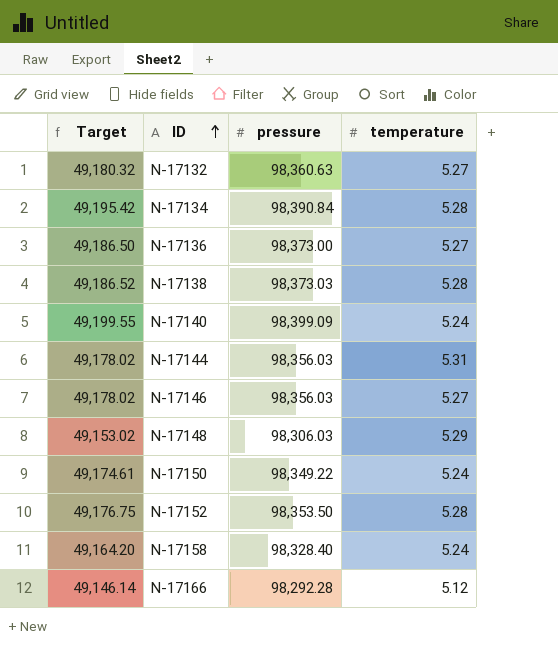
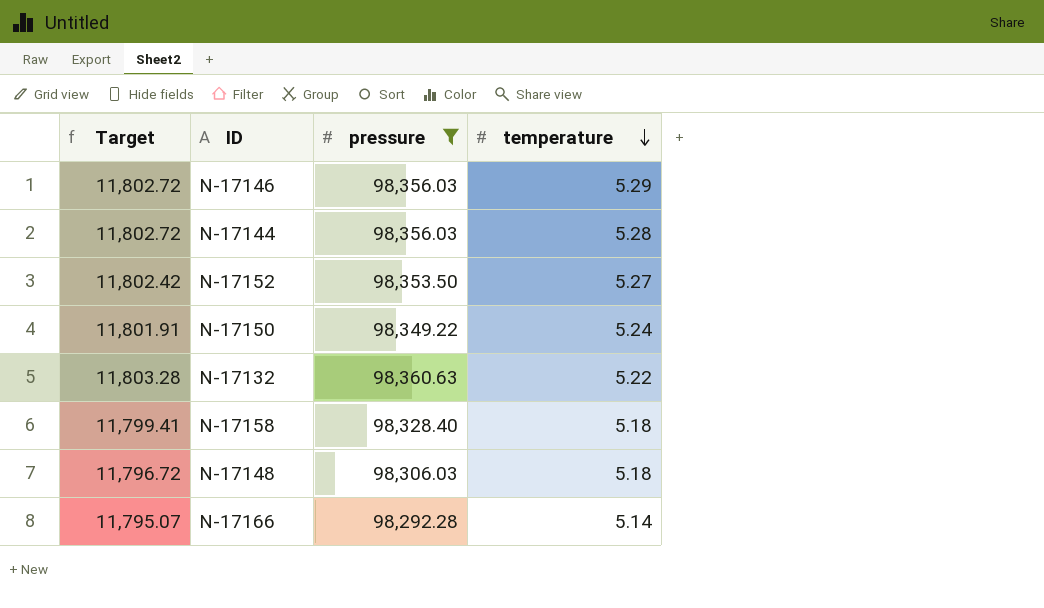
filter: none -> pressure <= 98,360.63
row order: ID ascending -> temperature descending
column Target | formula: [pressure] * 0.5 -> [pressure] * 0.12
N-17146 | temperature: 5.27 -> 5.29
N-17144 | temperature: 5.31 -> 5.28
N-17152 | temperature: 5.28 -> 5.27
N-17132 | temperature: 5.27 -> 5.22
N-17158 | temperature: 5.24 -> 5.18
N-17148 | temperature: 5.29 -> 5.18
N-17166 | temperature: 5.12 -> 5.14

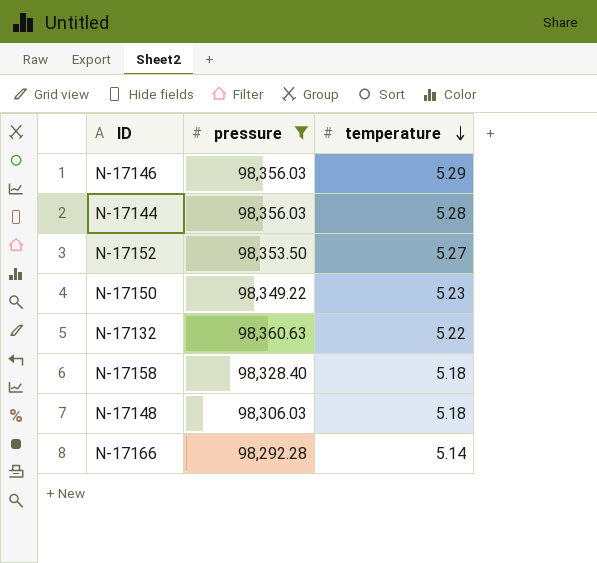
column Target | formula: [pressure] * 0.12 -> none
N-17150 | temperature: 5.24 -> 5.23

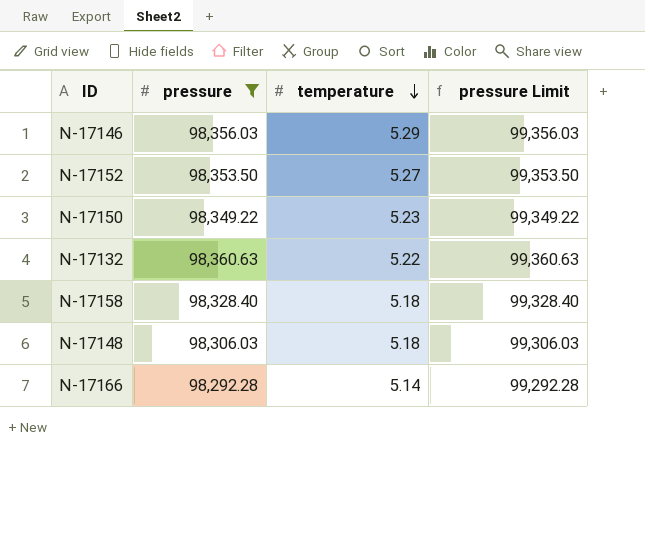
column pressure Limit | formula: none -> [pressure] + 1000
row N-17144: 98,356.03 | 5.28 -> none

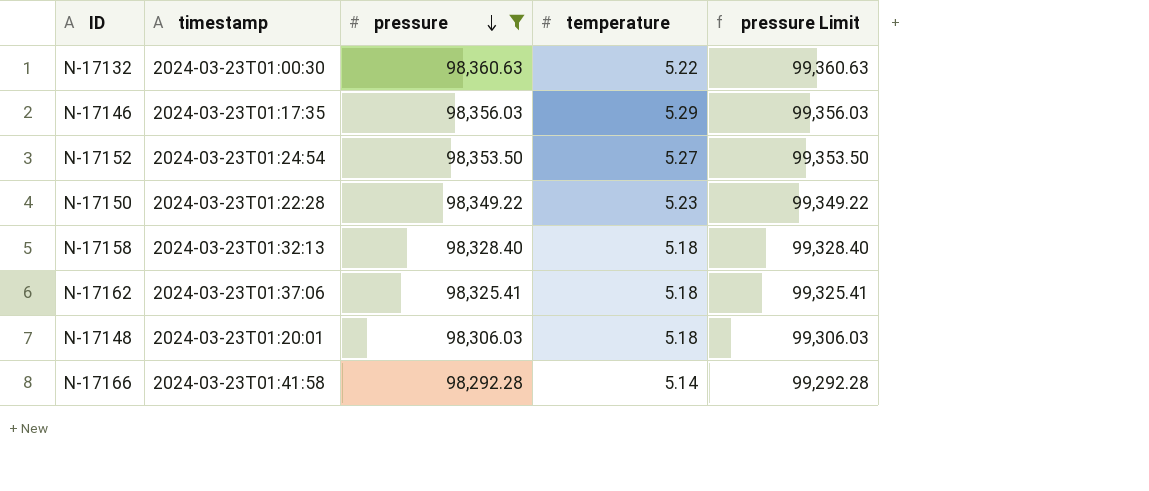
row order: temperature descending -> pressure descending
column timestamp | position: none -> 2
row N-17162: none -> 2024-03-23T01:37:06 | 98,325.41 | 5.18 | 99,325.41

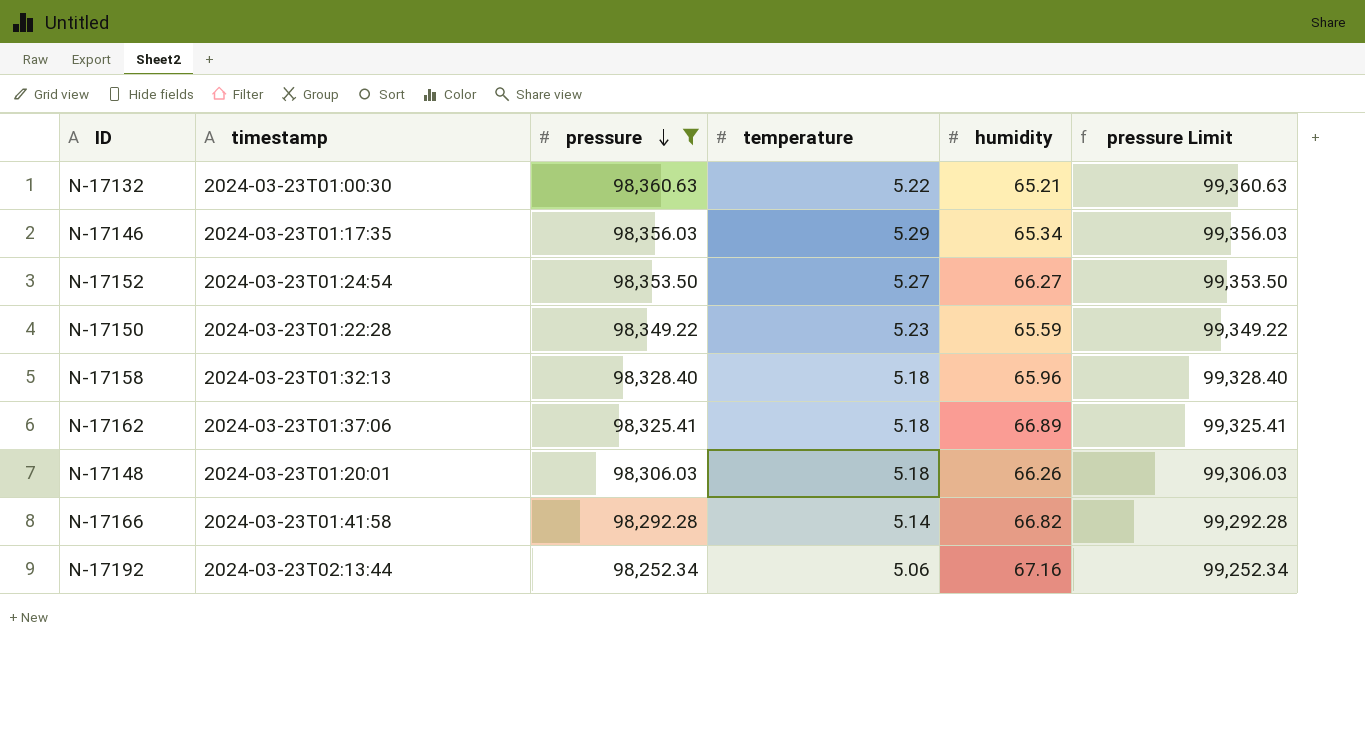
column humidity | position: none -> 5
row N-17192: none -> 2024-03-23T02:13:44 | 98,252.34 | 5.06 | 67.16 | 99,252.34

